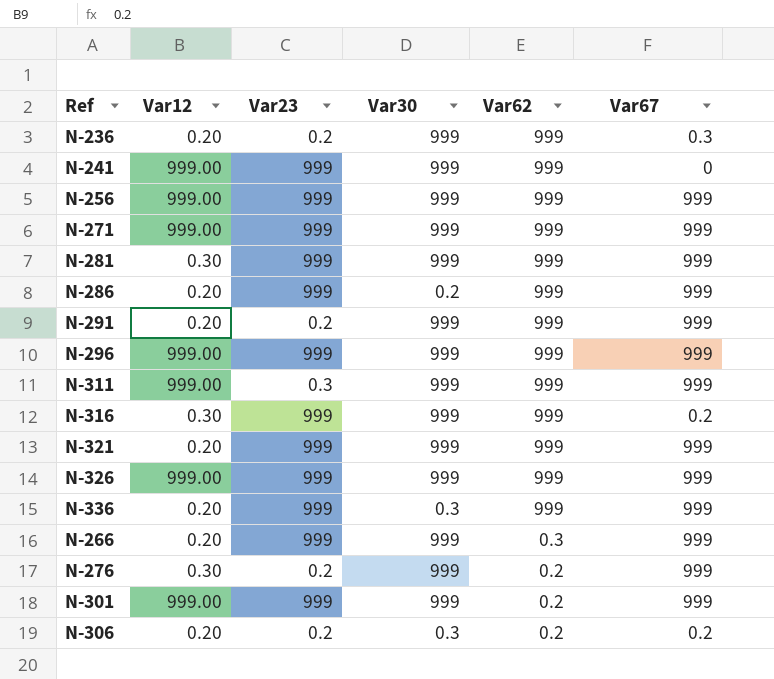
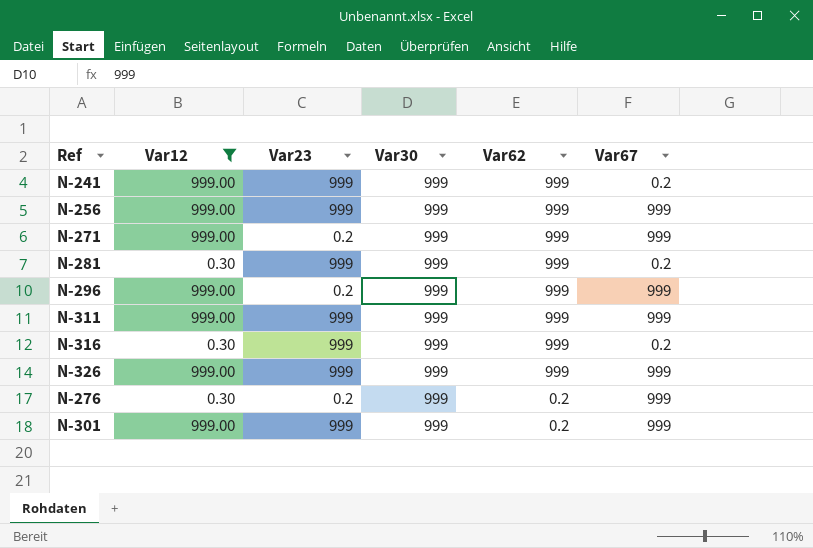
filter: none -> Var12 != 0.20
N-241 | Var67: 0 -> 0.2
N-271 | Var23: 999 -> 0.2
N-281 | Var67: 999 -> 0.2
N-296 | Var23: 999 -> 0.2
N-311 | Var23: 0.3 -> 999

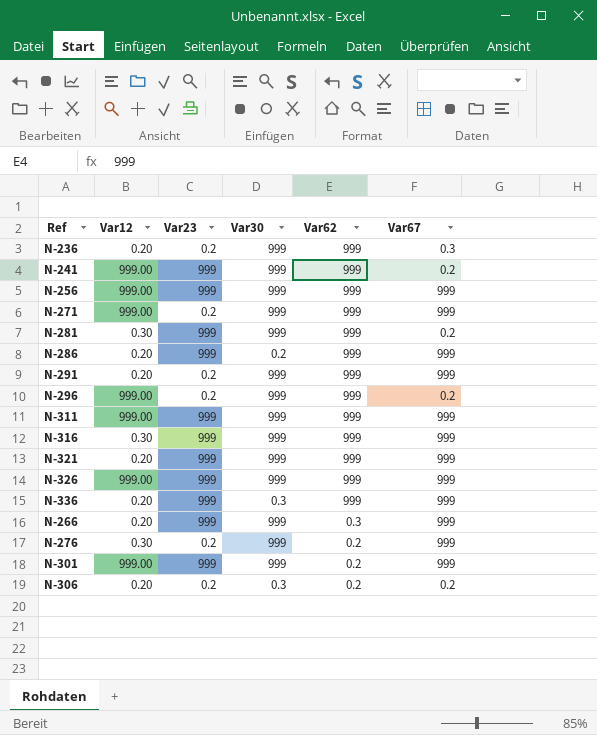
filter: Var12 != 0.20 -> none
N-296 | Var67: 999 -> 0.2
N-316 | Var67: 0.2 -> 999

